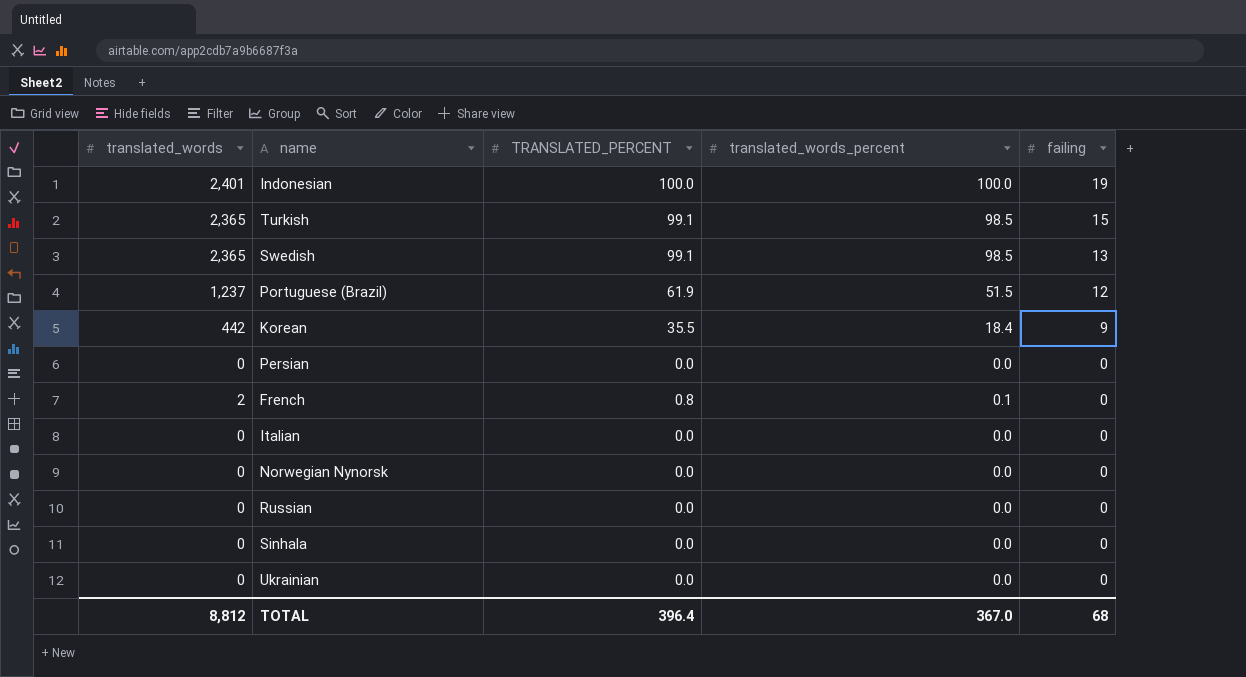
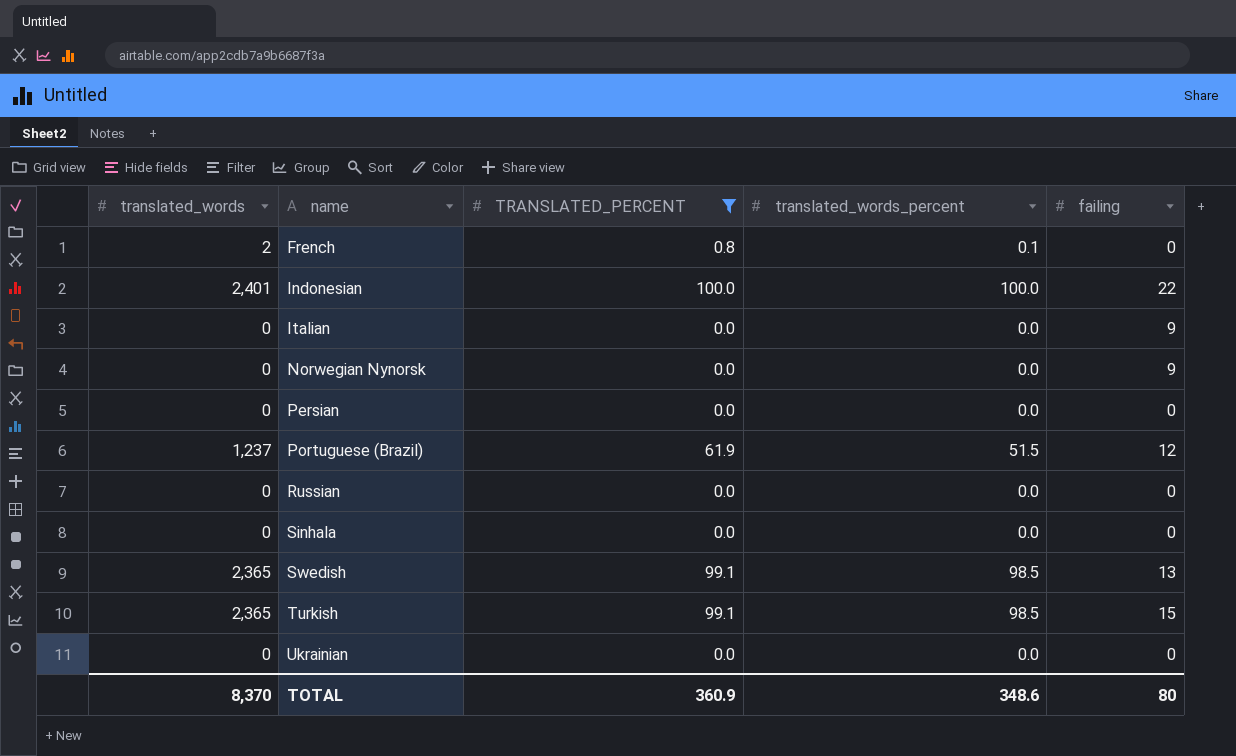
filter: none -> TRANSLATED_PERCENT != 35.5
row order: failing descending -> name ascending
Indonesian | failing: 19 -> 22
Italian | failing: 0 -> 9
Norwegian Nynorsk | failing: 0 -> 9
TOTAL | translated_words: 8,812 -> 8,370
TOTAL | TRANSLATED_PERCENT: 396.4 -> 360.9
TOTAL | translated_words_percent: 367.0 -> 348.6
TOTAL | failing: 68 -> 80

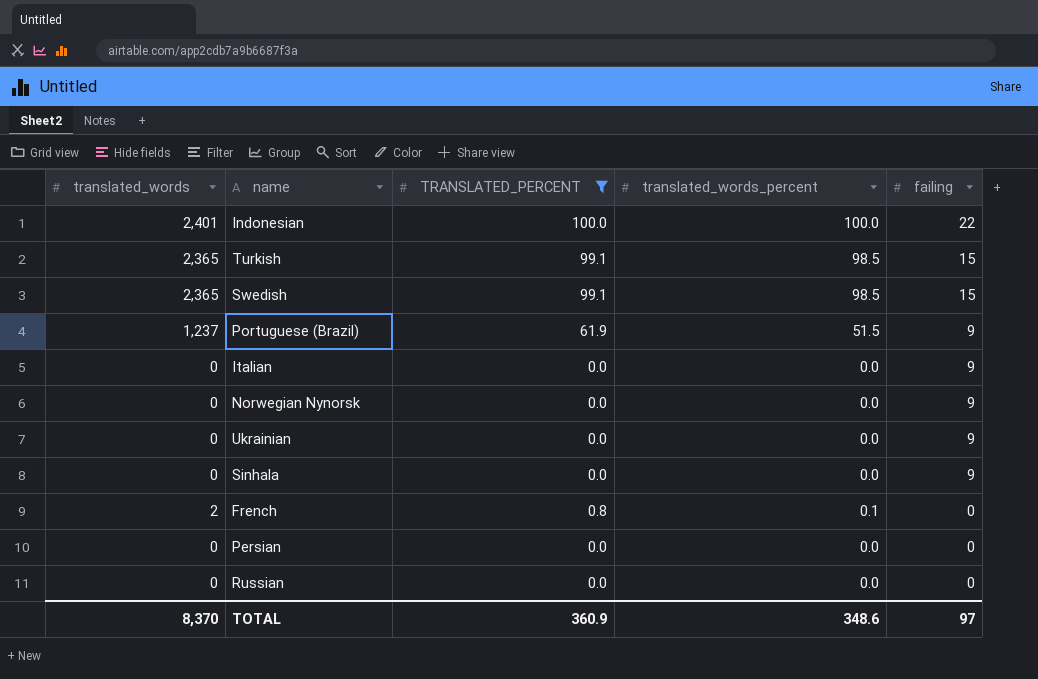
row order: name ascending -> failing descending
Swedish | failing: 13 -> 15
Portuguese (Brazil) | failing: 12 -> 9
Ukrainian | failing: 0 -> 9
Sinhala | failing: 0 -> 9
TOTAL | failing: 80 -> 97

